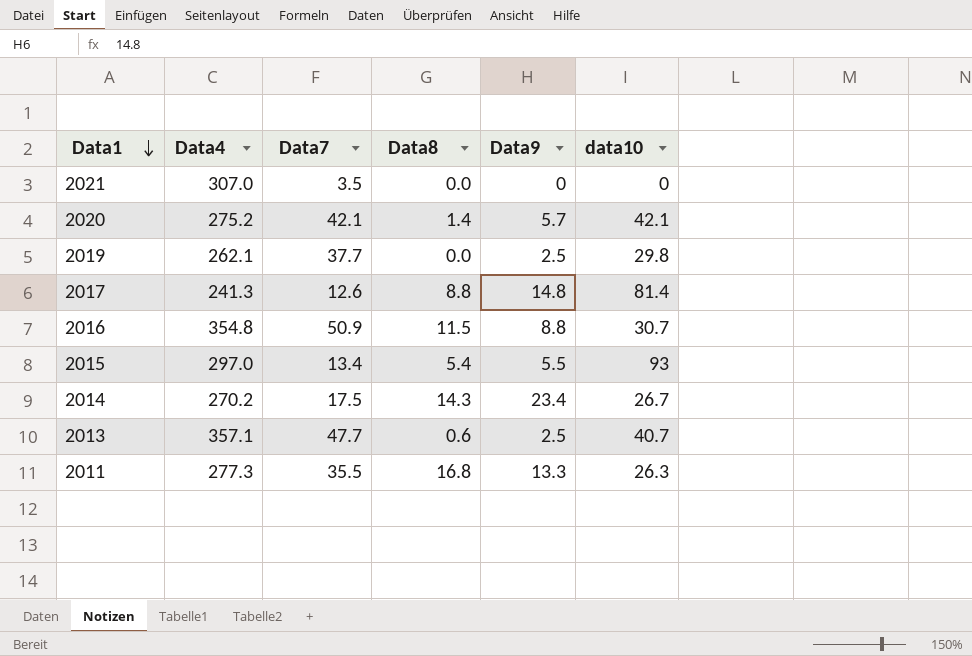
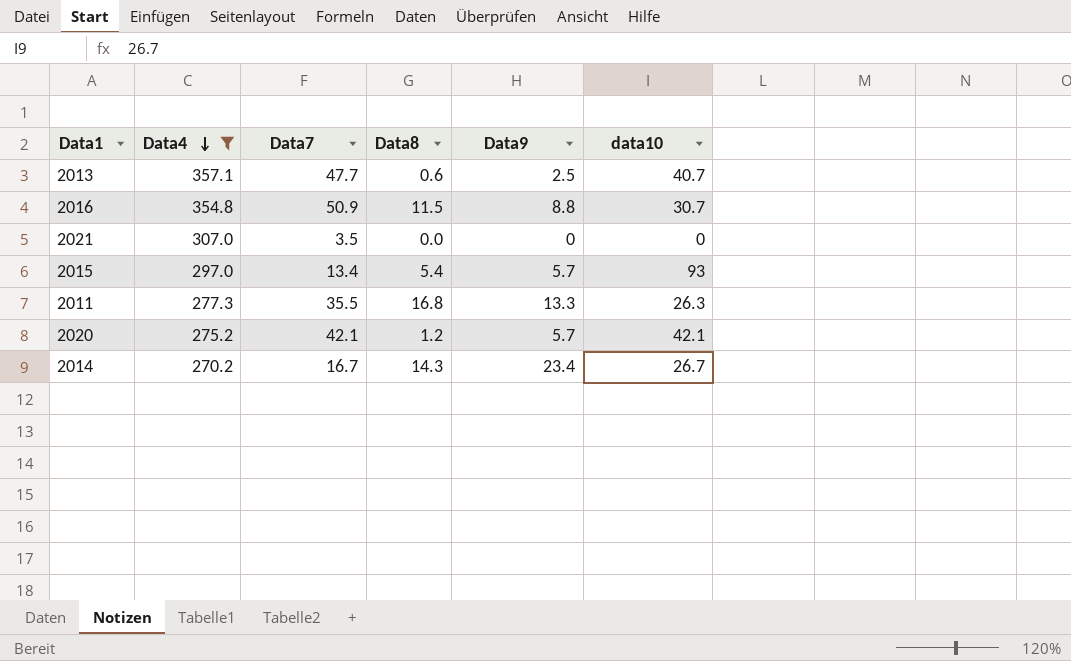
filter: none -> Data4 >= 270.2
row order: Data1 descending -> Data4 descending
2015 | Data9: 5.5 -> 5.7
2020 | Data8: 1.4 -> 1.2
2014 | Data7: 17.5 -> 16.7

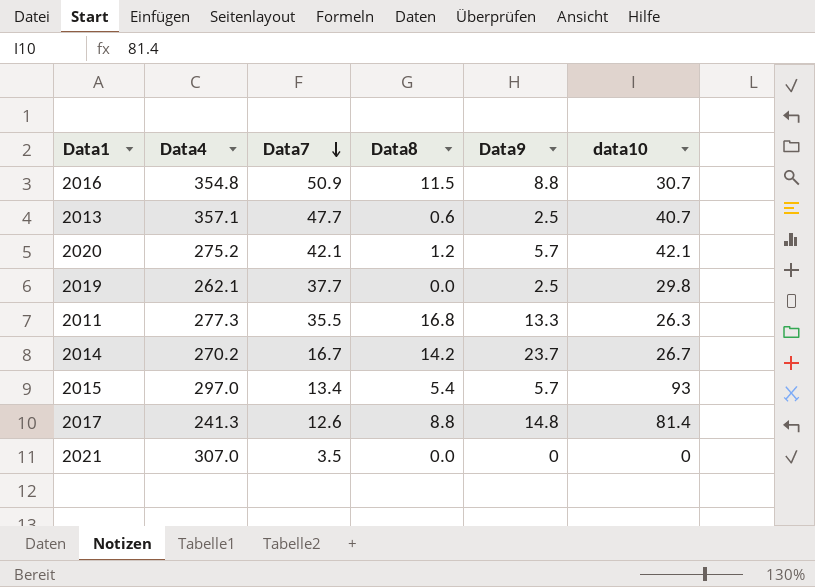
filter: Data4 >= 270.2 -> none
row order: Data4 descending -> Data7 descending
2014 | Data8: 14.3 -> 14.2
2014 | Data9: 23.4 -> 23.7

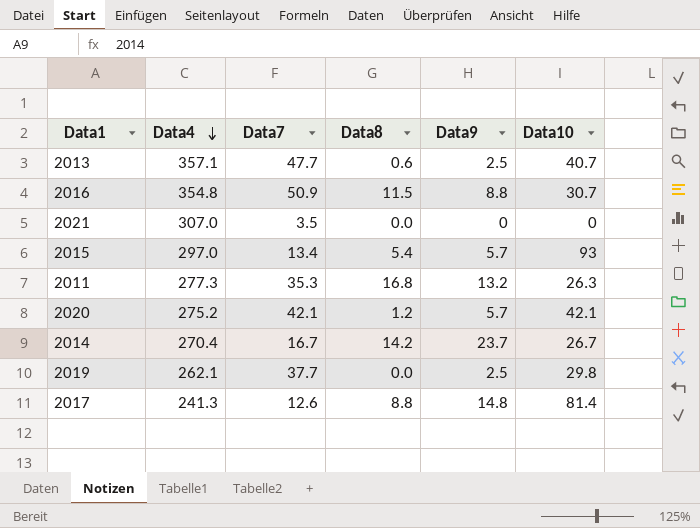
row order: Data7 descending -> Data4 descending
column name: data10 -> Data10
2011 | Data7: 35.5 -> 35.3
2011 | Data9: 13.3 -> 13.2
2014 | Data4: 270.2 -> 270.4

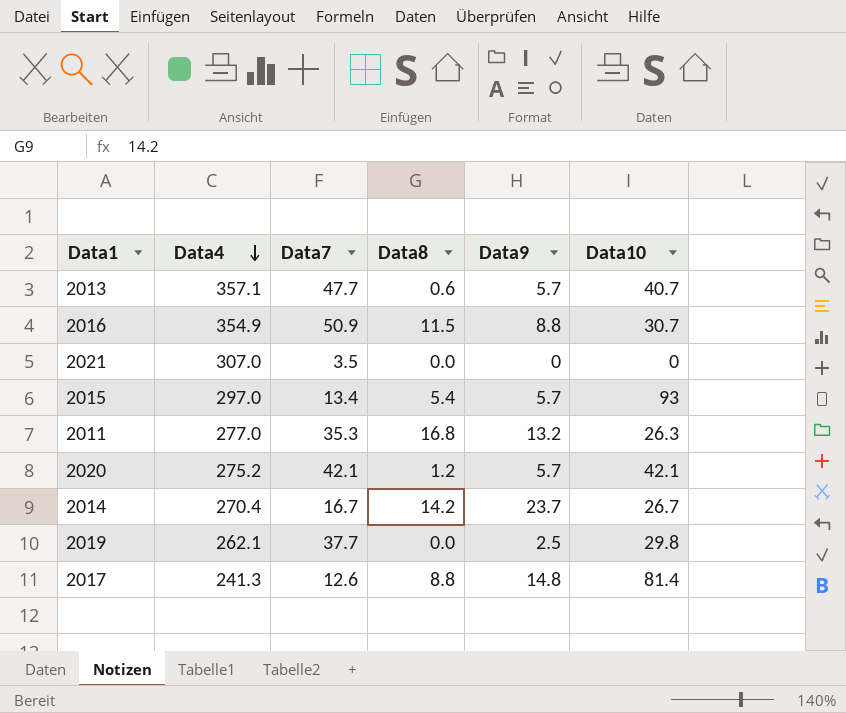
2013 | Data9: 2.5 -> 5.7
2016 | Data4: 354.8 -> 354.9
2011 | Data4: 277.3 -> 277.0

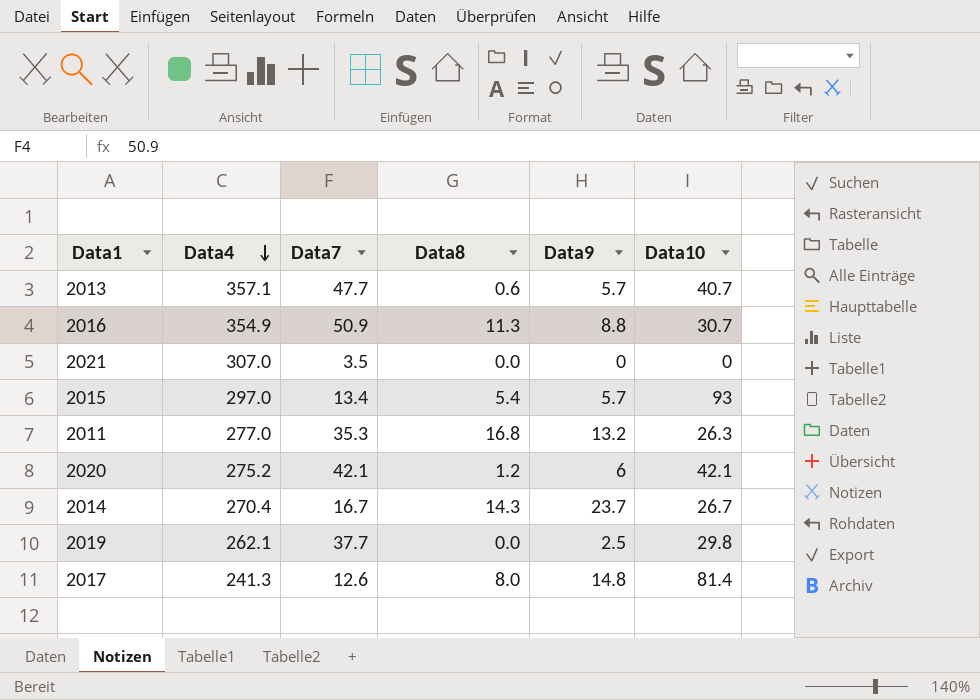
2016 | Data8: 11.5 -> 11.3
2020 | Data9: 5.7 -> 6
2014 | Data8: 14.2 -> 14.3
2017 | Data8: 8.8 -> 8.0

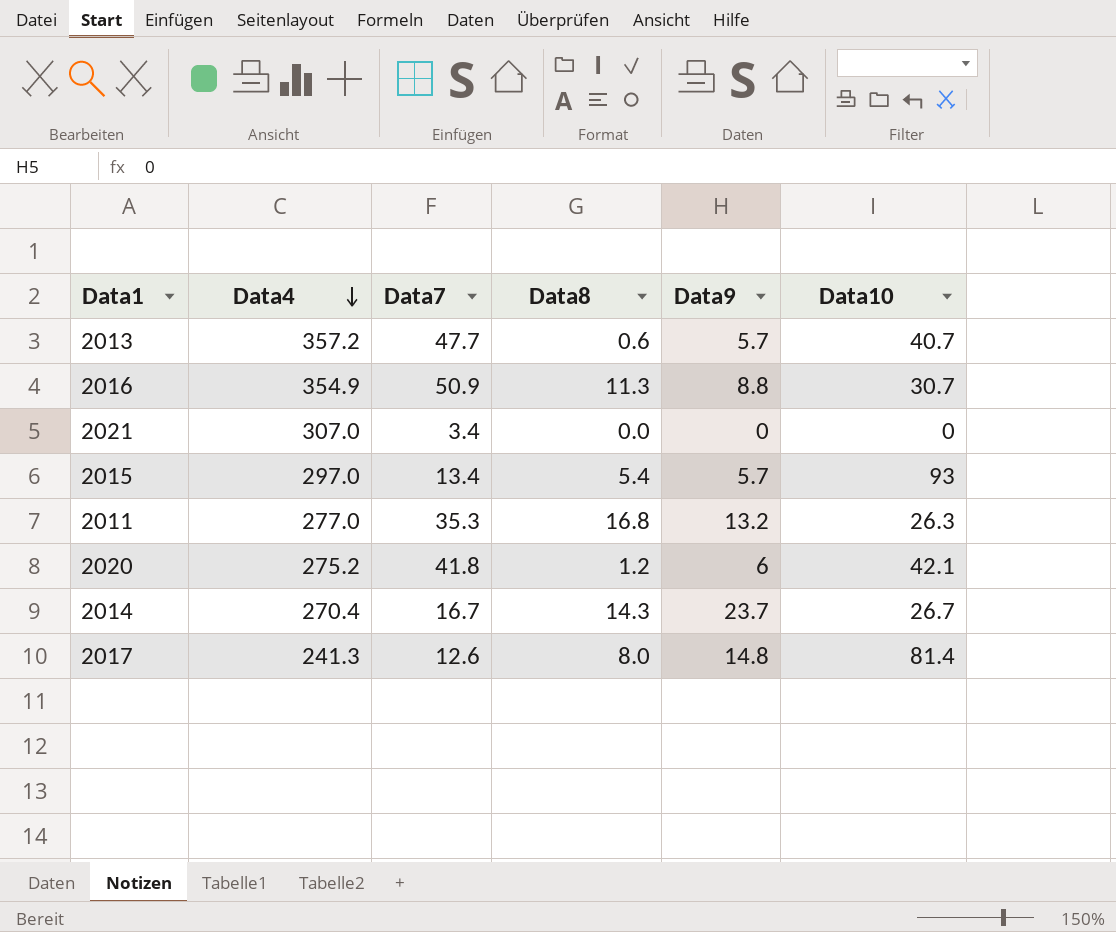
row 2019: 262.1 | 37.7 | 0.0 | 2.5 | 29.8 -> none
2013 | Data4: 357.1 -> 357.2
2021 | Data7: 3.5 -> 3.4
2020 | Data7: 42.1 -> 41.8

